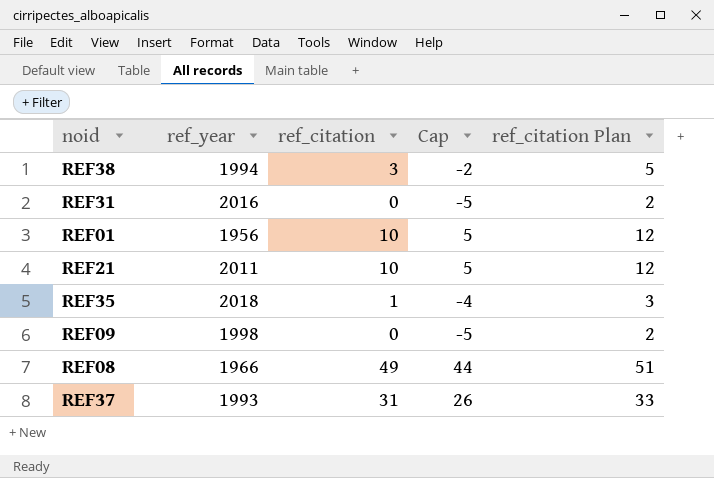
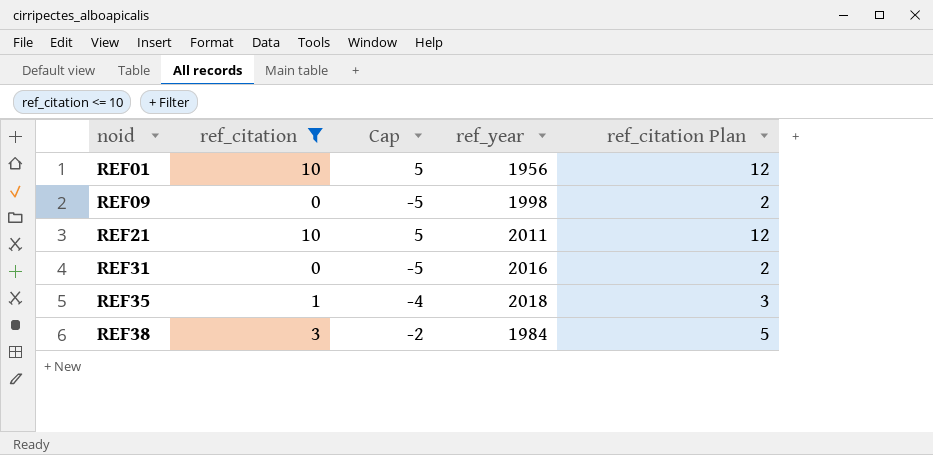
filter: none -> ref_citation <= 10
row order: none -> noid ascending
column ref_year | position: 2 -> 4
REF38 | ref_year: 1994 -> 1984

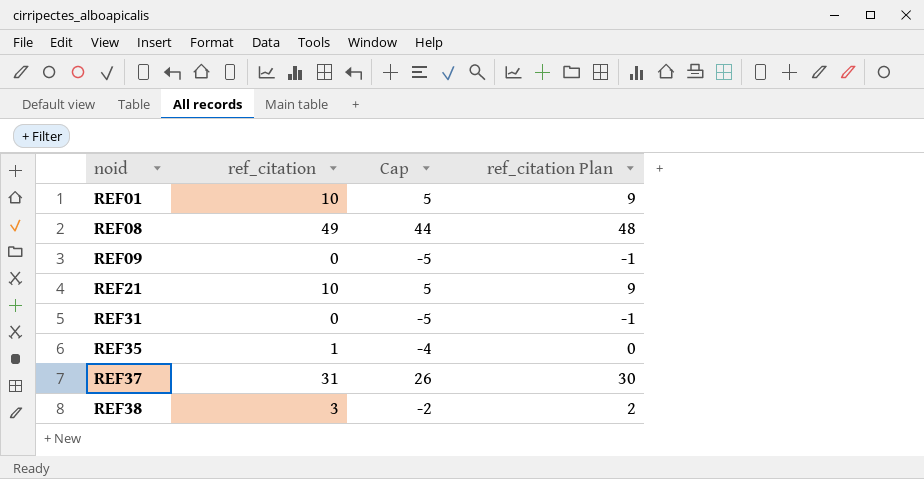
filter: ref_citation <= 10 -> none
column ref_year | position: 4 -> none
column ref_citation Plan | formula: [ref_citation] + 2 -> [ref_citation] - 1

